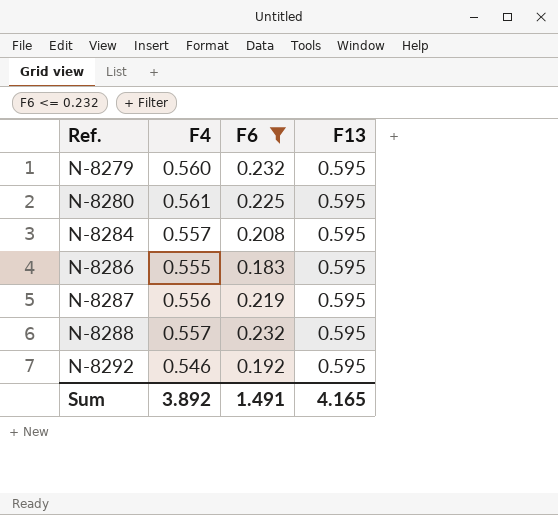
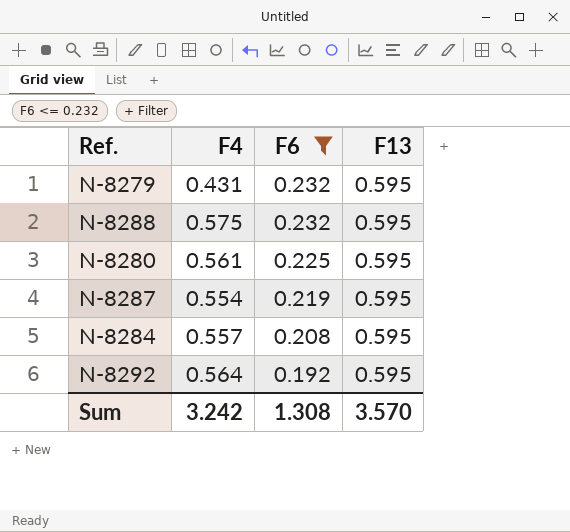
row order: Ref. ascending -> F6 descending
row N-8286: 0.555 | 0.183 | 0.595 -> none
N-8279 | F4: 0.560 -> 0.431
N-8288 | F4: 0.557 -> 0.575
N-8287 | F4: 0.556 -> 0.554
N-8292 | F4: 0.546 -> 0.564
Sum | F4: 3.892 -> 3.242
Sum | F6: 1.491 -> 1.308
Sum | F13: 4.165 -> 3.570

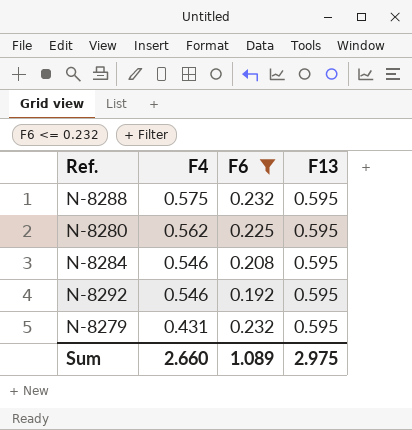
row order: F6 descending -> F4 descending
row N-8287: 0.554 | 0.219 | 0.595 -> none
N-8280 | F4: 0.561 -> 0.562
N-8284 | F4: 0.557 -> 0.546
N-8292 | F4: 0.564 -> 0.546
Sum | F4: 3.242 -> 2.660
Sum | F6: 1.308 -> 1.089
Sum | F13: 3.570 -> 2.975

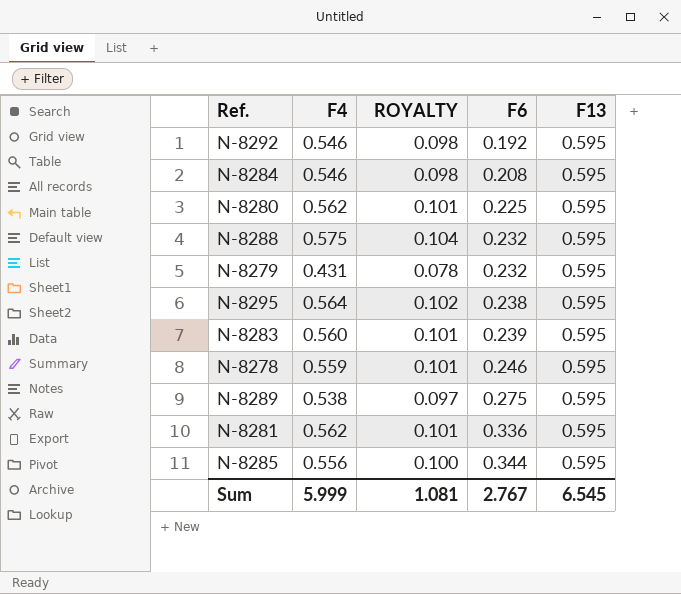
filter: F6 <= 0.232 -> none
row order: F4 descending -> F6 ascending
column ROYALTY | formula: none -> [F4] * 0.18
Sum | F4: 2.660 -> 5.999
Sum | F6: 1.089 -> 2.767
Sum | F13: 2.975 -> 6.545

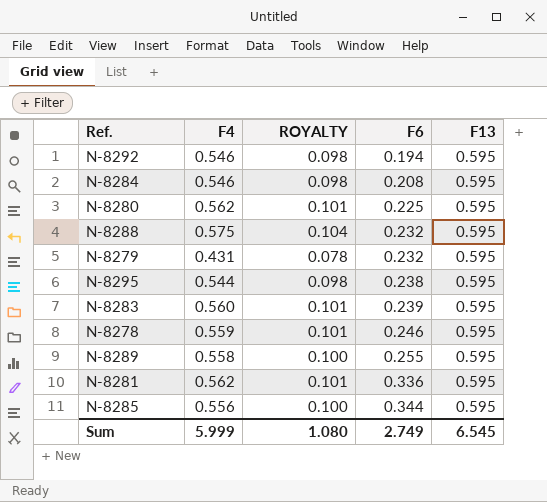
N-8292 | F6: 0.192 -> 0.194
N-8295 | F4: 0.564 -> 0.544
N-8295 | ROYALTY: 0.102 -> 0.098
N-8289 | F4: 0.538 -> 0.558
N-8289 | ROYALTY: 0.097 -> 0.100
N-8289 | F6: 0.275 -> 0.255
Sum | ROYALTY: 1.081 -> 1.080
Sum | F6: 2.767 -> 2.749

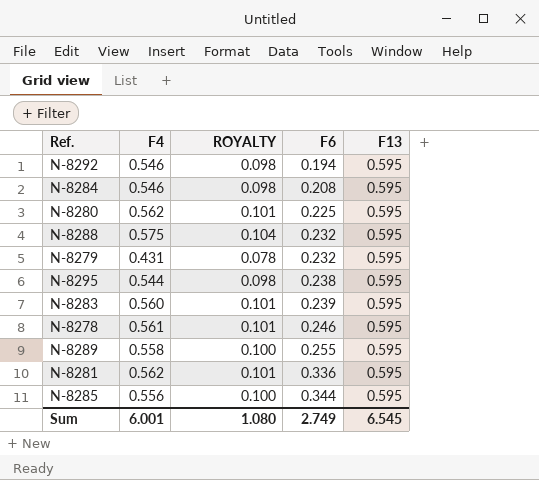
N-8278 | F4: 0.559 -> 0.561
Sum | F4: 5.999 -> 6.001

